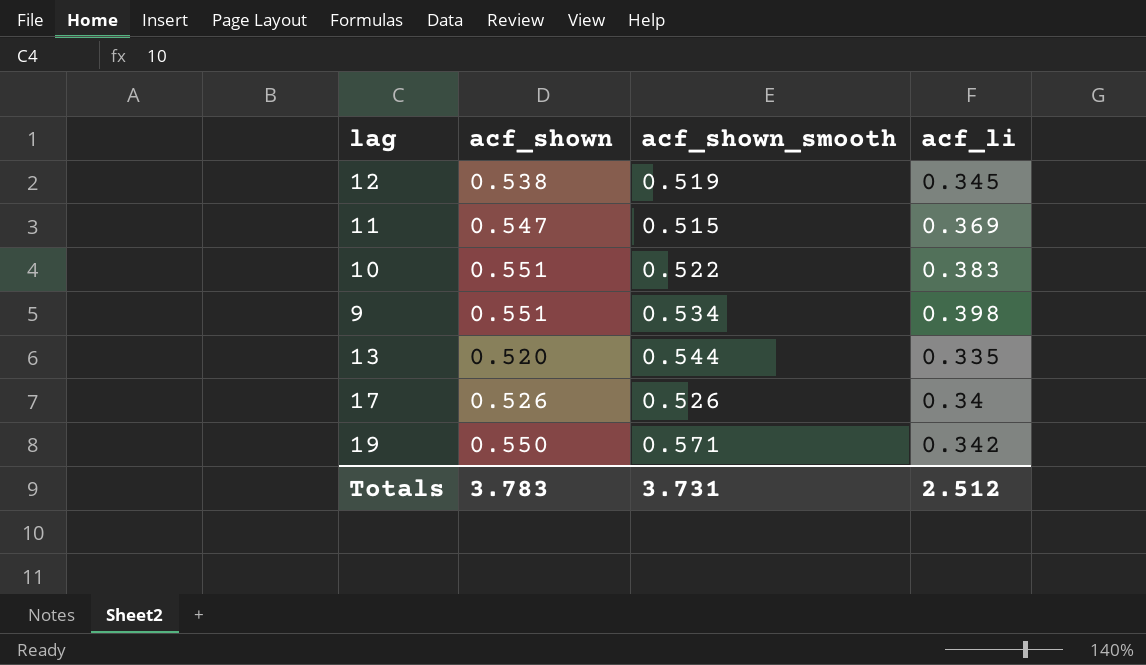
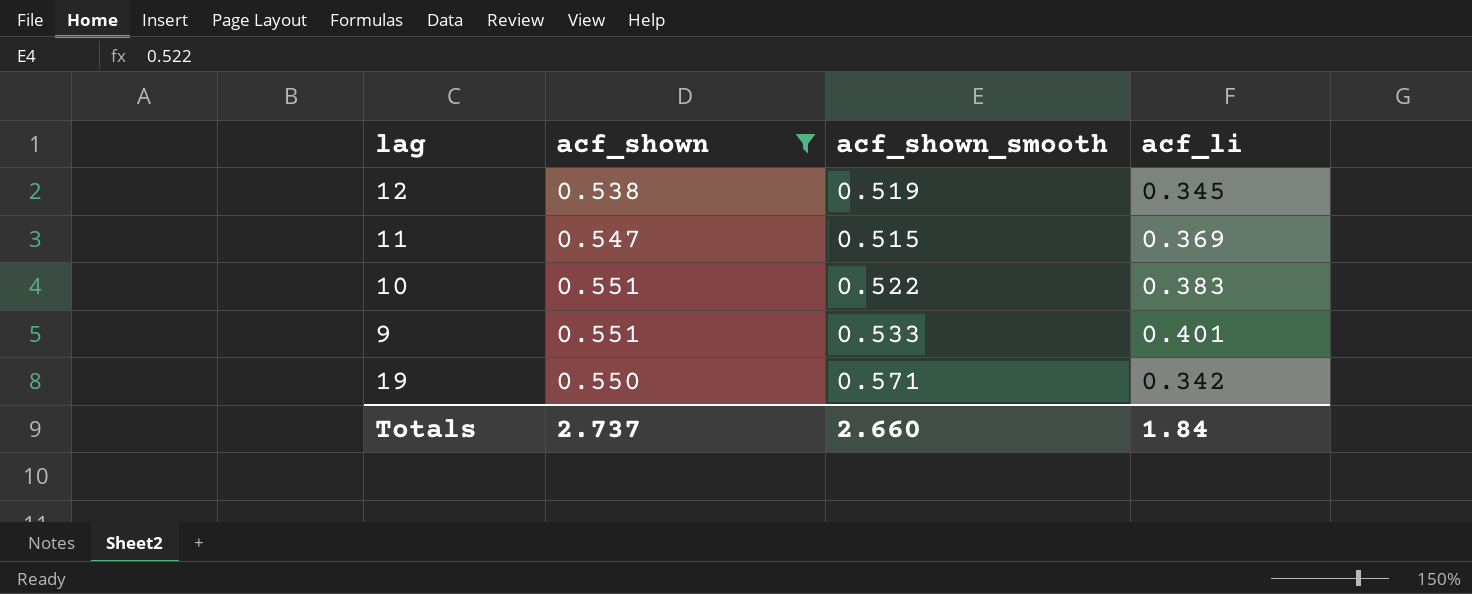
filter: none -> acf_shown >= 0.538
9 | acf_shown_smooth: 0.534 -> 0.533
9 | acf_li: 0.398 -> 0.401
Totals | acf_shown: 3.783 -> 2.737
Totals | acf_shown_smooth: 3.731 -> 2.660
Totals | acf_li: 2.512 -> 1.84

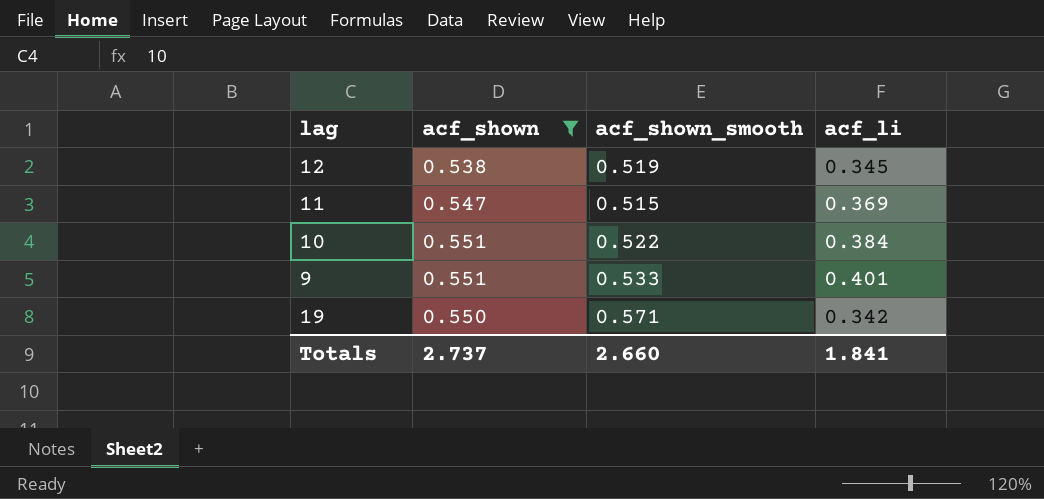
10 | acf_li: 0.383 -> 0.384
Totals | acf_li: 1.84 -> 1.841

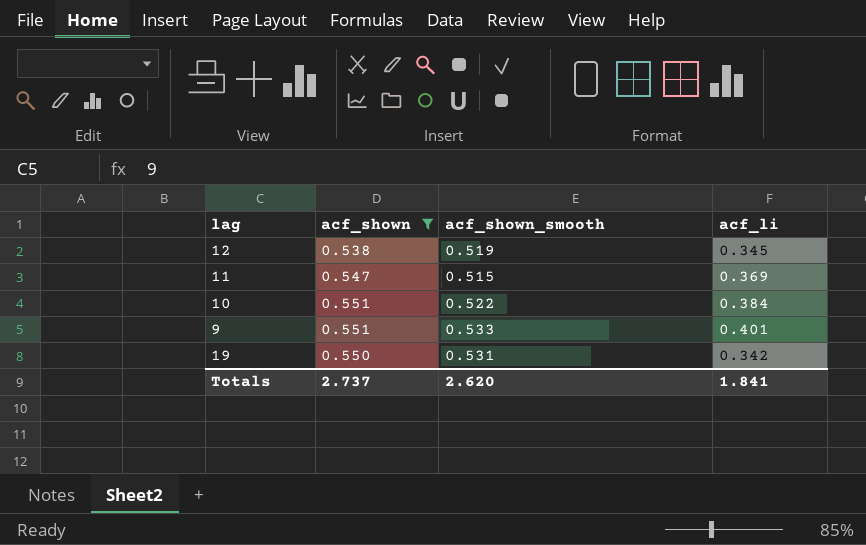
19 | acf_shown_smooth: 0.571 -> 0.531
Totals | acf_shown_smooth: 2.660 -> 2.620

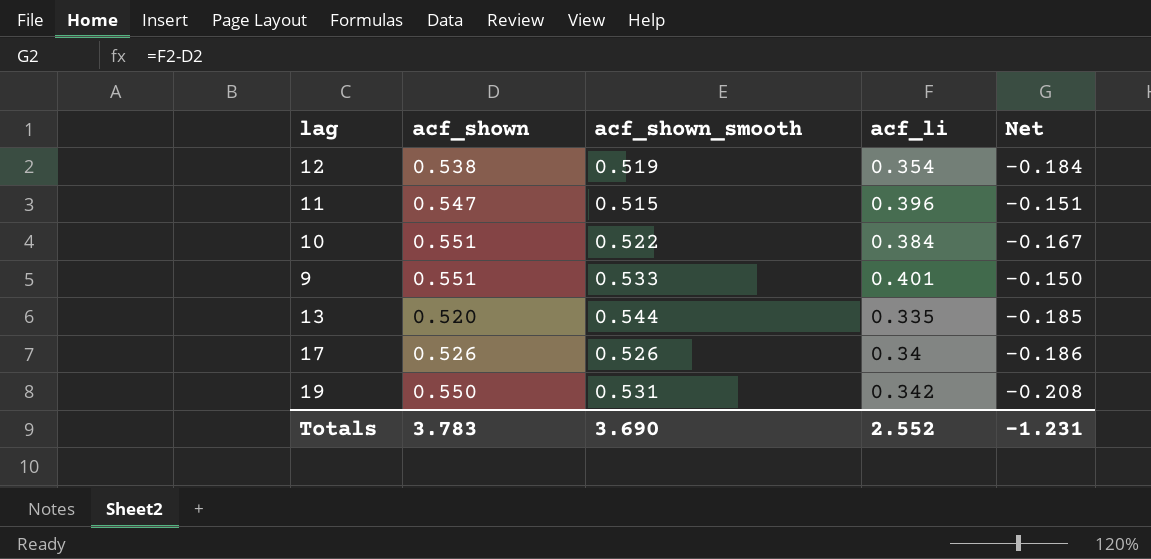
filter: acf_shown >= 0.538 -> none
column Net | formula: none -> [acf_li] - [acf_shown]
12 | acf_li: 0.345 -> 0.354
11 | acf_li: 0.369 -> 0.396
Totals | acf_shown: 2.737 -> 3.783
Totals | acf_shown_smooth: 2.620 -> 3.690
Totals | acf_li: 1.841 -> 2.552

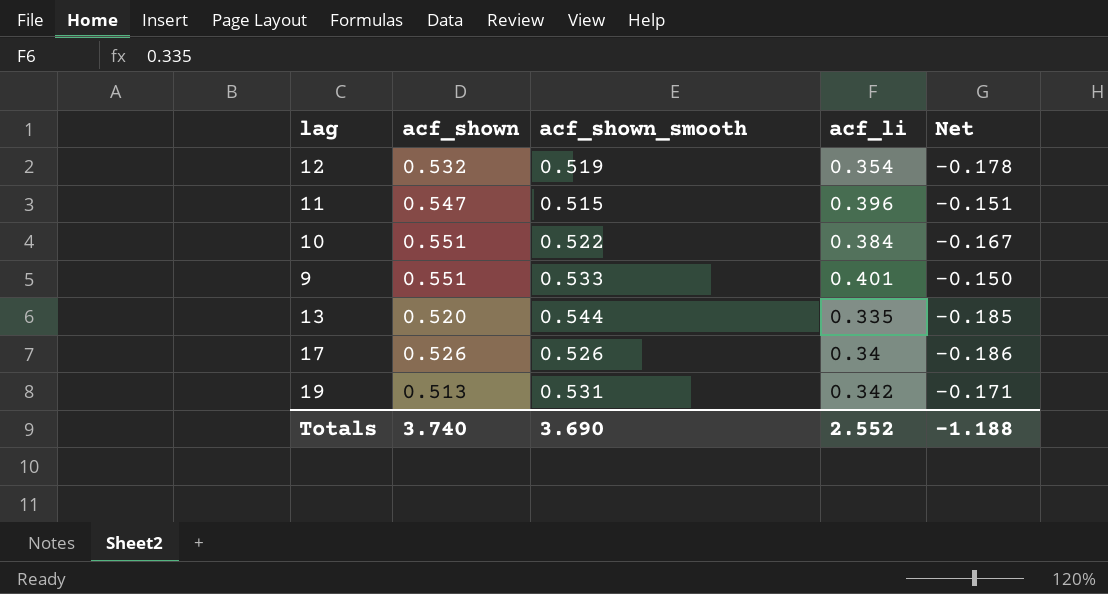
12 | acf_shown: 0.538 -> 0.532
12 | Net: -0.184 -> -0.178
19 | acf_shown: 0.550 -> 0.513
19 | Net: -0.208 -> -0.171
Totals | acf_shown: 3.783 -> 3.740
Totals | Net: -1.231 -> -1.188

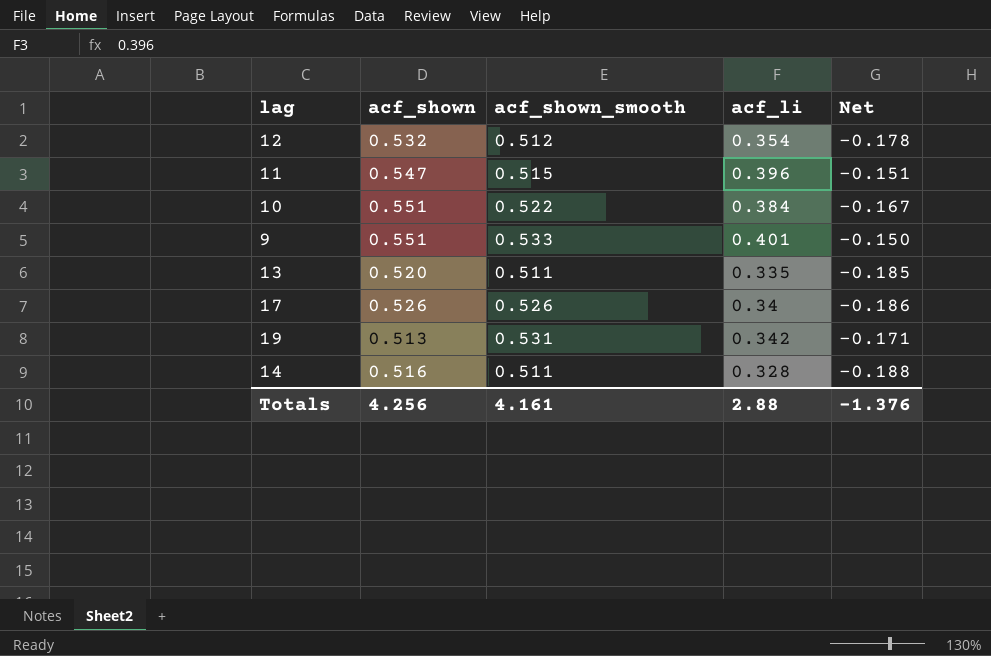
12 | acf_shown_smooth: 0.519 -> 0.512
13 | acf_shown_smooth: 0.544 -> 0.511
row 14: none -> 0.516 | 0.511 | 0.328 | -0.188
Totals | acf_shown: 3.740 -> 4.256
Totals | acf_shown_smooth: 3.690 -> 4.161
Totals | acf_li: 2.552 -> 2.88
Totals | Net: -1.188 -> -1.376

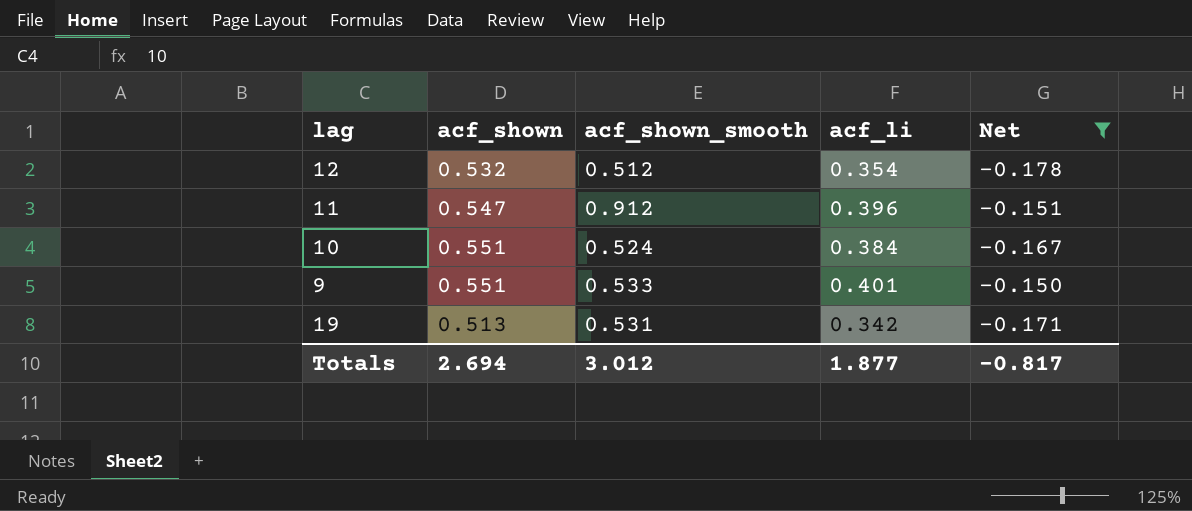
filter: none -> Net >= -0.178
11 | acf_shown_smooth: 0.515 -> 0.912
10 | acf_shown_smooth: 0.522 -> 0.524
Totals | acf_shown: 4.256 -> 2.694
Totals | acf_shown_smooth: 4.161 -> 3.012
Totals | acf_li: 2.88 -> 1.877
Totals | Net: -1.376 -> -0.817

